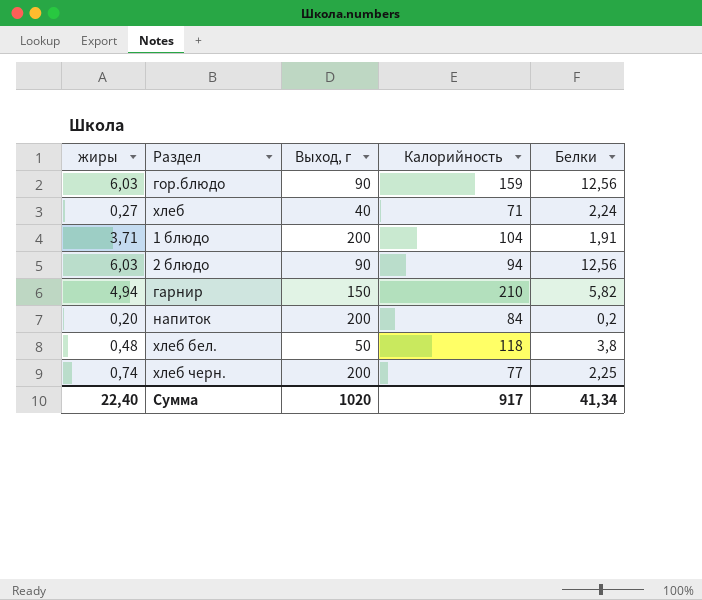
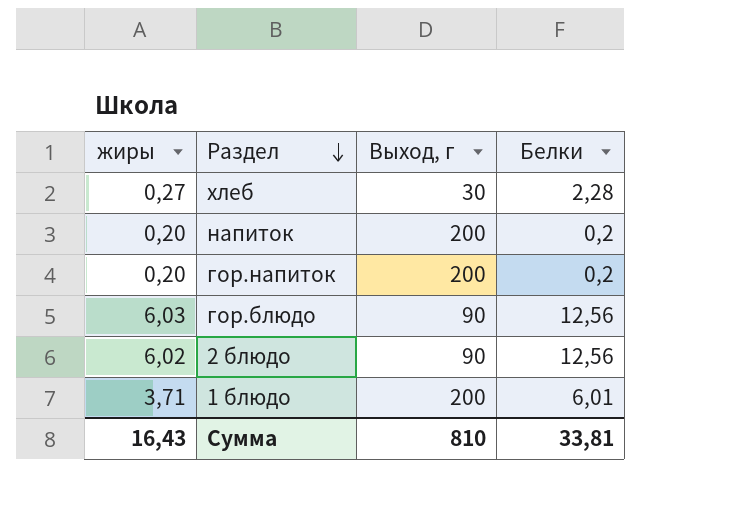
row order: none -> Раздел descending
column Калорийность | position: 4 -> none
row гарнир: 4,94 | 150 | 210 | 5,82 -> none
row хлеб бел.: 0,48 | 50 | 118 | 3,8 -> none
row хлеб черн.: 0,74 | 200 | 77 | 2,25 -> none
хлеб | Выход, г: 40 -> 30
хлеб | Белки: 2,24 -> 2,28
row гор.напиток: none -> 0,20 | 200 | 0,2
2 блюдо | жиры: 6,03 -> 6,02
1 блюдо | Белки: 1,91 -> 6,01
Сумма | жиры: 22,40 -> 16,43
Сумма | Выход, г: 1020 -> 810
Сумма | Белки: 41,34 -> 33,81

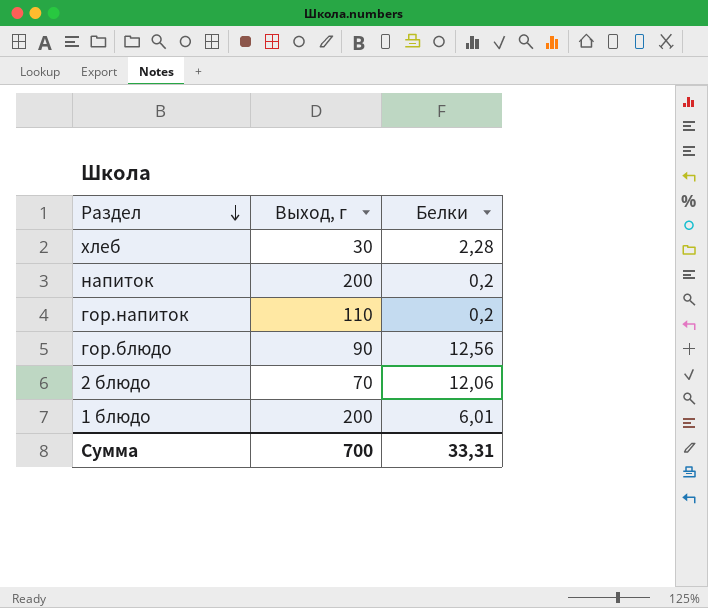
column жиры | position: 1 -> none
гор.напиток | Выход, г: 200 -> 110
2 блюдо | Выход, г: 90 -> 70
2 блюдо | Белки: 12,56 -> 12,06
Сумма | Выход, г: 810 -> 700
Сумма | Белки: 33,81 -> 33,31

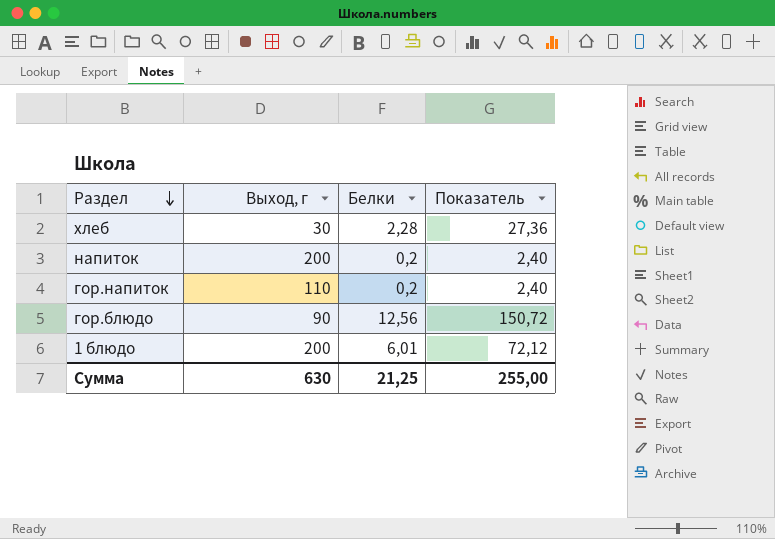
column Показатель | formula: none -> [Белки] * 12
row 2 блюдо: 70 | 12,06 -> none
Сумма | Выход, г: 700 -> 630
Сумма | Белки: 33,31 -> 21,25

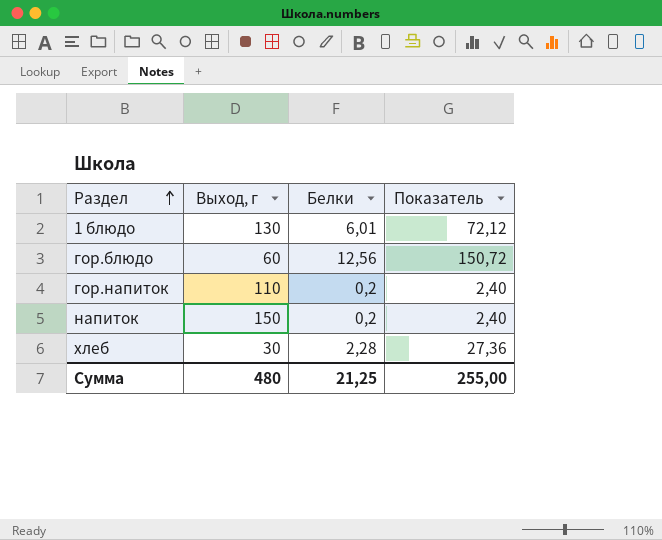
row order: Раздел descending -> Раздел ascending
1 блюдо | Выход, г: 200 -> 130
гор.блюдо | Выход, г: 90 -> 60
напиток | Выход, г: 200 -> 150
Сумма | Выход, г: 630 -> 480

